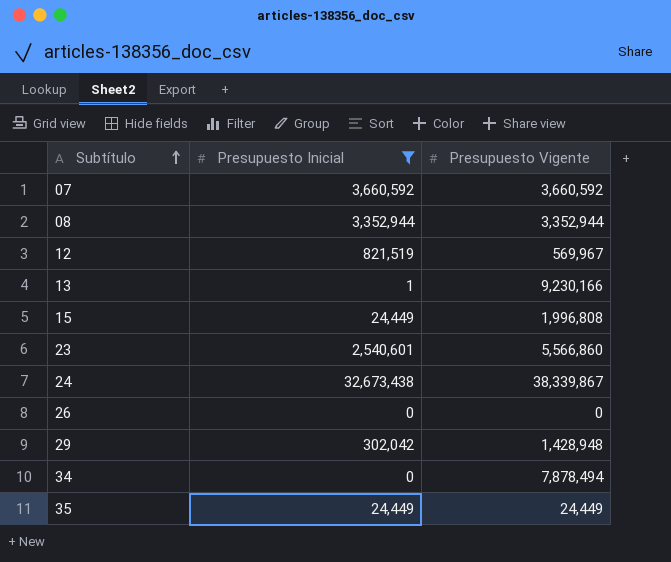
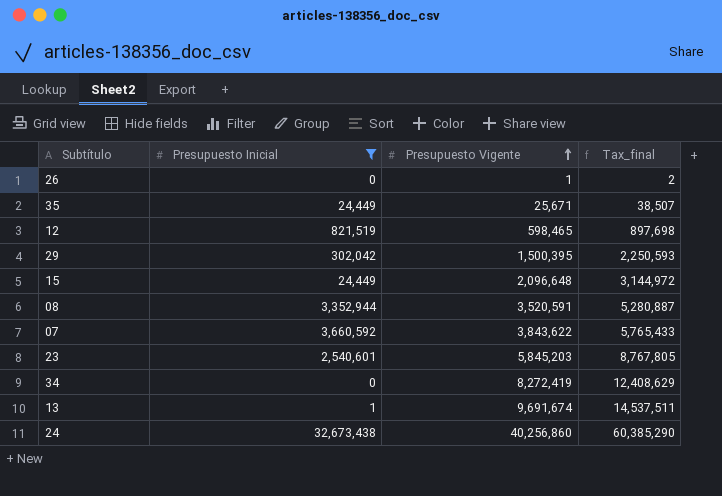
row order: Subtítulo ascending -> Presupuesto Vigente ascending
column Tax_final | formula: none -> [Presupuesto Vigente] * 1.5
26 | Presupuesto Vigente: 0 -> 1
35 | Presupuesto Vigente: 24,449 -> 25,671
12 | Presupuesto Vigente: 569,967 -> 598,465
29 | Presupuesto Vigente: 1,428,948 -> 1,500,395
15 | Presupuesto Vigente: 1,996,808 -> 2,096,648
08 | Presupuesto Vigente: 3,352,944 -> 3,520,591
07 | Presupuesto Vigente: 3,660,592 -> 3,843,622
23 | Presupuesto Vigente: 5,566,860 -> 5,845,203
34 | Presupuesto Vigente: 7,878,494 -> 8,272,419
13 | Presupuesto Vigente: 9,230,166 -> 9,691,674
24 | Presupuesto Vigente: 38,339,867 -> 40,256,860

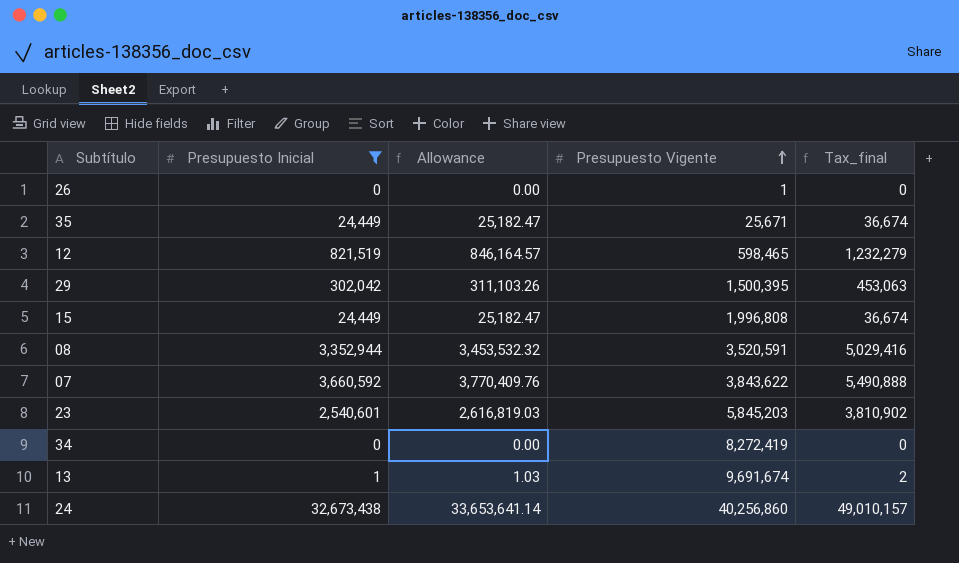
column Allowance | formula: none -> [Presupuesto Inicial] * 1.03
column Tax_final | formula: [Presupuesto Vigente] * 1.5 -> [Presupuesto Inicial] * 1.5
15 | Presupuesto Vigente: 2,096,648 -> 1,996,808

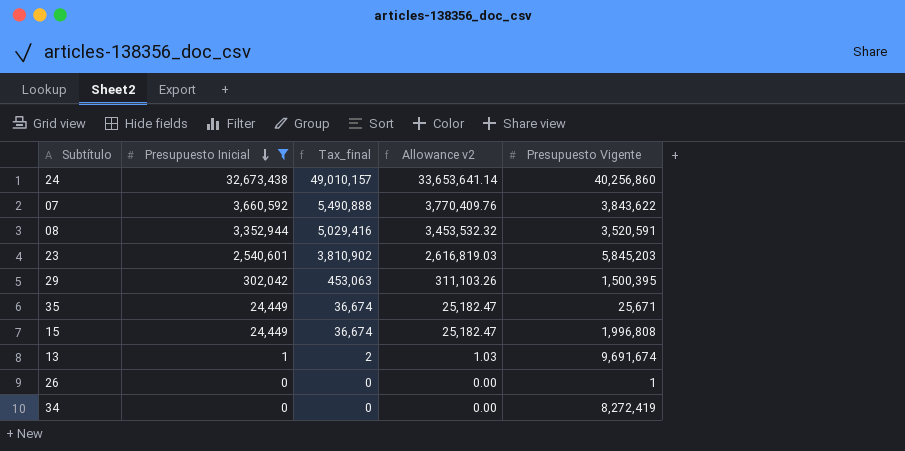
row order: Presupuesto Vigente ascending -> Presupuesto Inicial descending
column Tax_final | position: 5 -> 3
column name: Allowance -> Allowance v2
row 12: 821,519 | 846,164.57 | 598,465 | 1,232,279 -> none

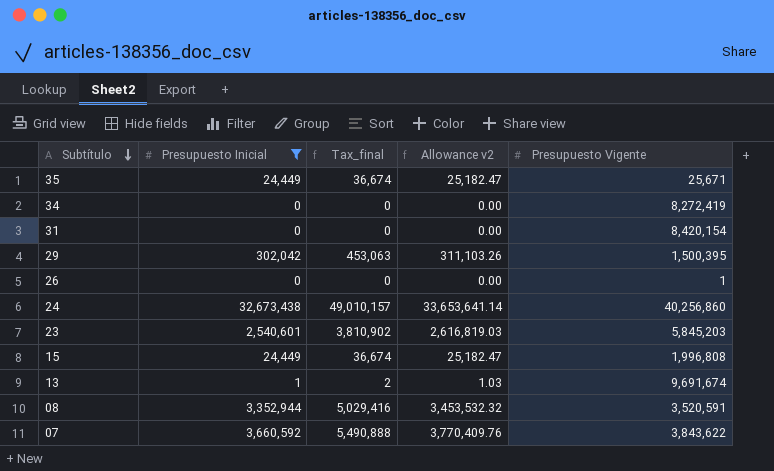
row order: Presupuesto Inicial descending -> Subtítulo descending
row 31: none -> 0 | 0 | 0.00 | 8,420,154

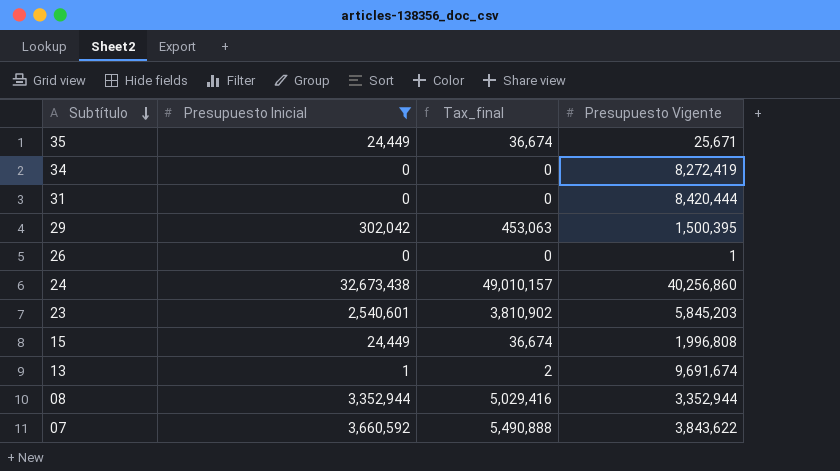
column Allowance v2 | formula: [Presupuesto Inicial] * 1.03 -> none
31 | Presupuesto Vigente: 8,420,154 -> 8,420,444
08 | Presupuesto Vigente: 3,520,591 -> 3,352,944

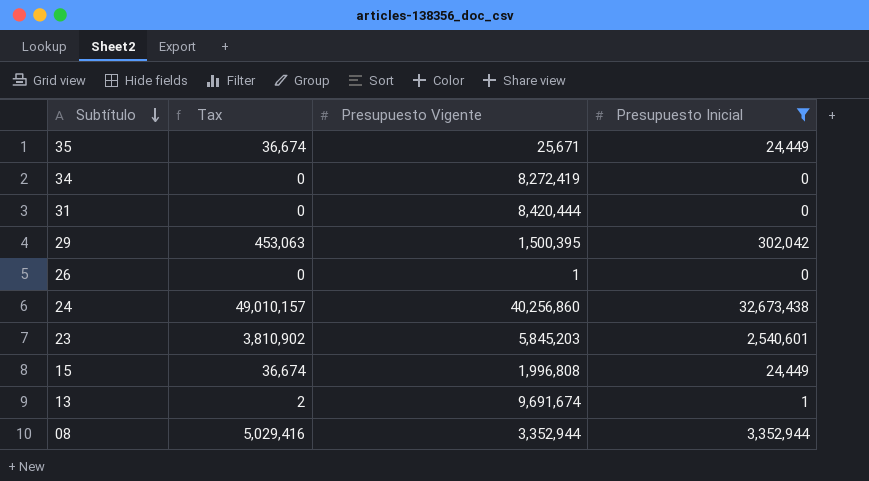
column name: Tax_final -> Tax
column Presupuesto Inicial | position: 2 -> 4
row 07: 3,660,592 | 5,490,888 | 3,843,622 -> none

